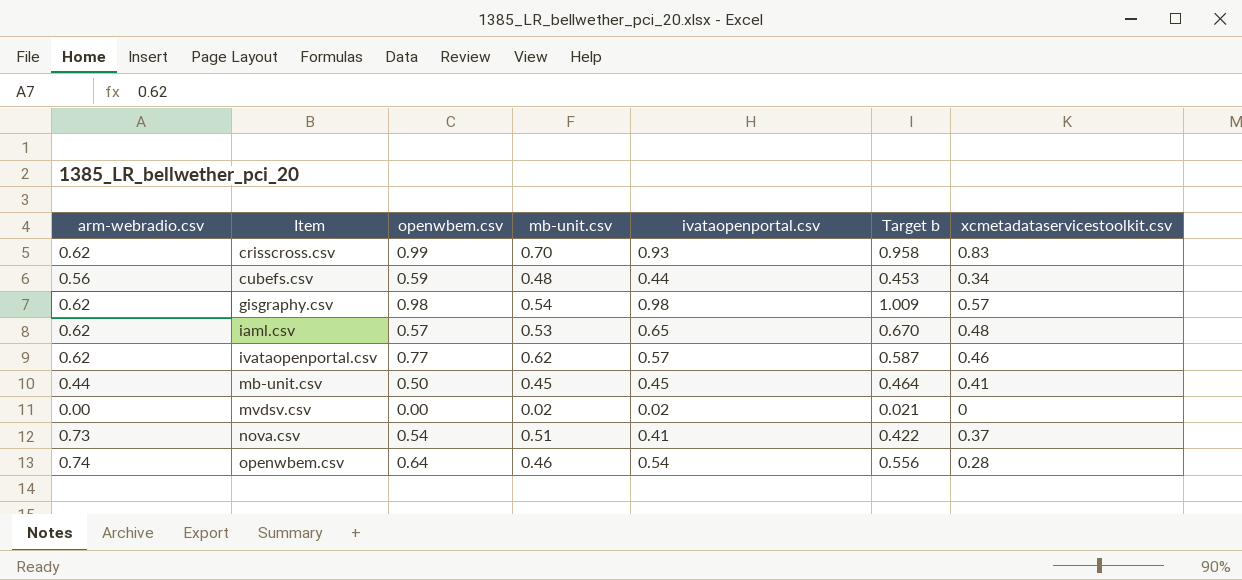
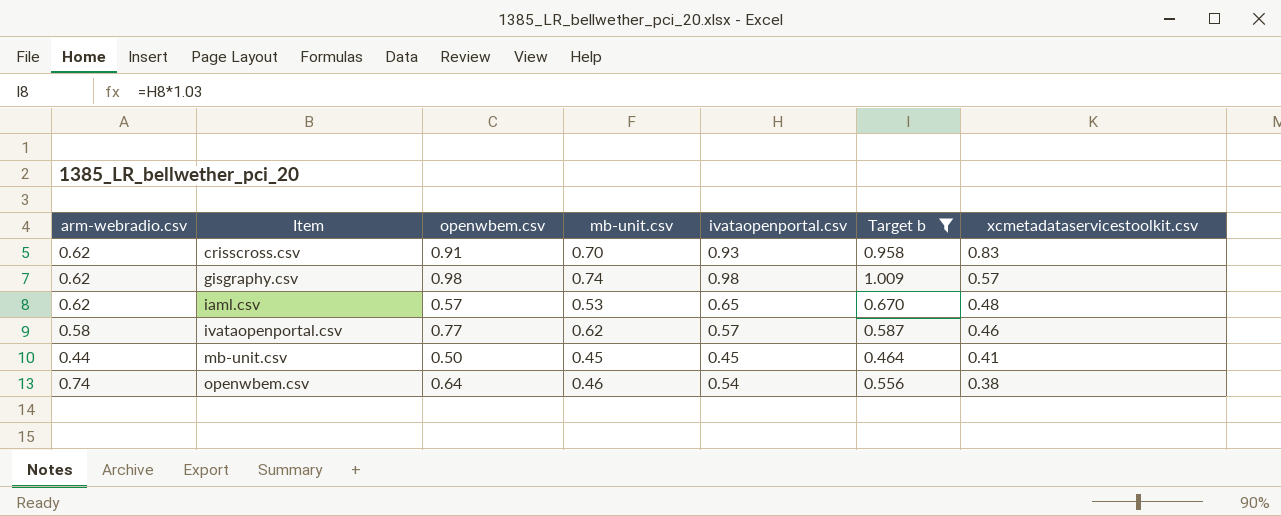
filter: none -> Target b >= 0.464
crisscross.csv | openwbem.csv: 0.99 -> 0.91
gisgraphy.csv | mb-unit.csv: 0.54 -> 0.74
ivataopenportal.csv | arm-webradio.csv: 0.62 -> 0.58
openwbem.csv | xcmetadataservicestoolkit.csv: 0.28 -> 0.38

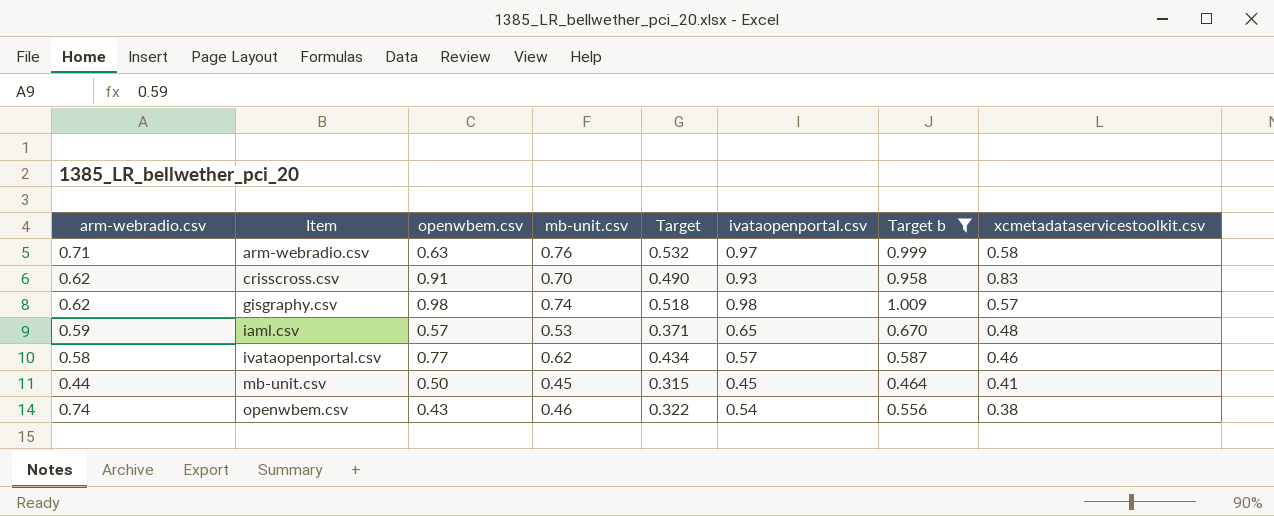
column Target | formula: none -> [mb-unit.csv] * 0.7
row arm-webradio.csv: none -> 0.71 | 0.63 | 0.76 | 0.532 | 0.97 | 0.999 | 0.58
iaml.csv | arm-webradio.csv: 0.62 -> 0.59
openwbem.csv | openwbem.csv: 0.64 -> 0.43

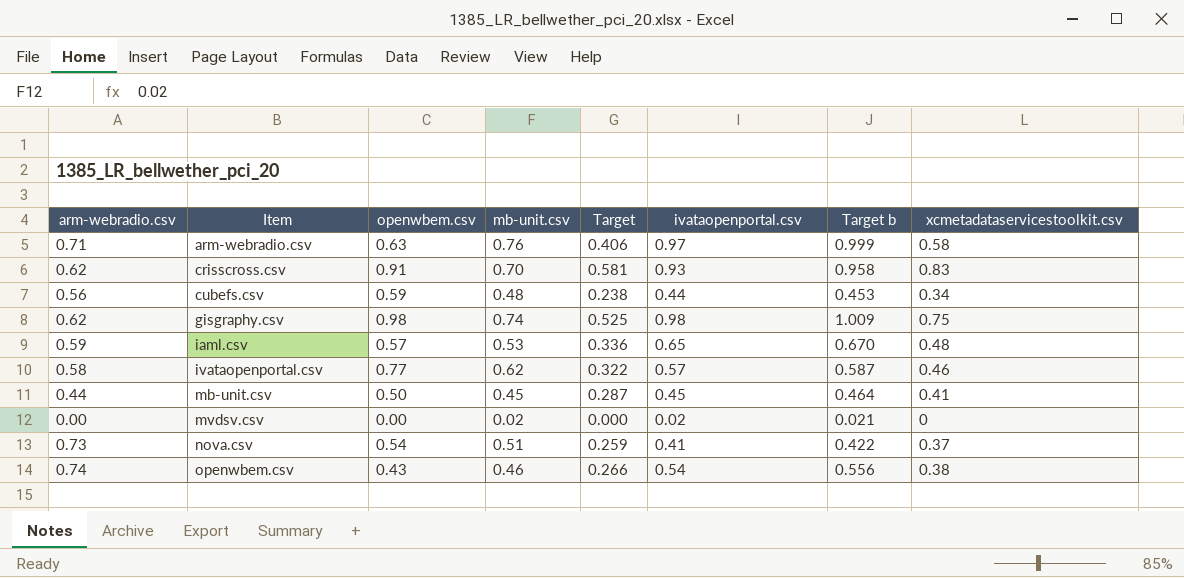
filter: Target b >= 0.464 -> none
column Target | formula: [mb-unit.csv] * 0.7 -> [xcmetadataservicestoolkit.csv] * 0.7
gisgraphy.csv | xcmetadataservicestoolkit.csv: 0.57 -> 0.75

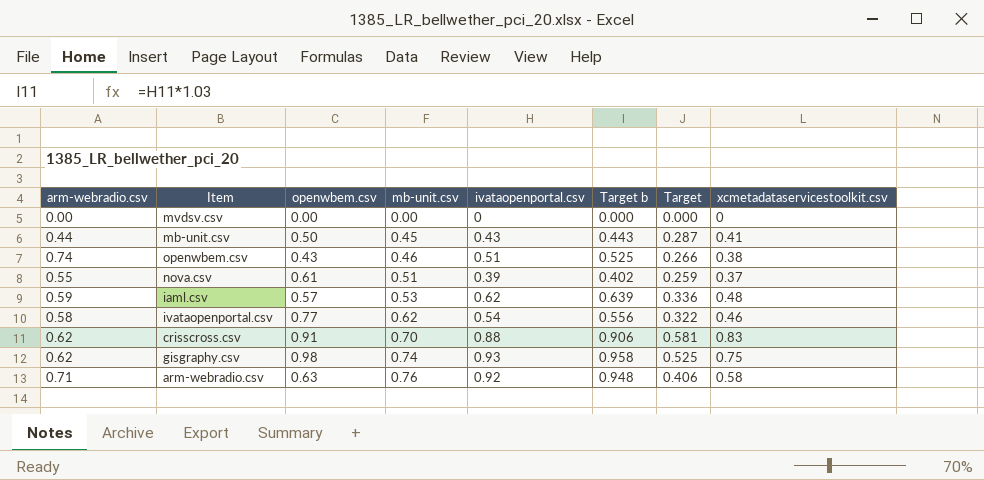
row order: Item ascending -> mb-unit.csv ascending
column Target | position: 5 -> 7
row cubefs.csv: 0.56 | 0.59 | 0.48 | 0.238 | 0.44 | 0.453 | 0.34 -> none
mvdsv.csv | mb-unit.csv: 0.02 -> 0.00
mvdsv.csv | ivataopenportal.csv: 0.02 -> 0
mvdsv.csv | Target b: 0.021 -> 0.000
mb-unit.csv | ivataopenportal.csv: 0.45 -> 0.43
mb-unit.csv | Target b: 0.464 -> 0.443
openwbem.csv | ivataopenportal.csv: 0.54 -> 0.51
openwbem.csv | Target b: 0.556 -> 0.525
nova.csv | arm-webradio.csv: 0.73 -> 0.55
nova.csv | openwbem.csv: 0.54 -> 0.61
nova.csv | ivataopenportal.csv: 0.41 -> 0.39
nova.csv | Target b: 0.422 -> 0.402
iaml.csv | ivataopenportal.csv: 0.65 -> 0.62
iaml.csv | Target b: 0.670 -> 0.639
ivataopenportal.csv | ivataopenportal.csv: 0.57 -> 0.54
ivataopenportal.csv | Target b: 0.587 -> 0.556
crisscross.csv | ivataopenportal.csv: 0.93 -> 0.88
crisscross.csv | Target b: 0.958 -> 0.906
gisgraphy.csv | ivataopenportal.csv: 0.98 -> 0.93
gisgraphy.csv | Target b: 1.009 -> 0.958
arm-webradio.csv | ivataopenportal.csv: 0.97 -> 0.92
arm-webradio.csv | Target b: 0.999 -> 0.948

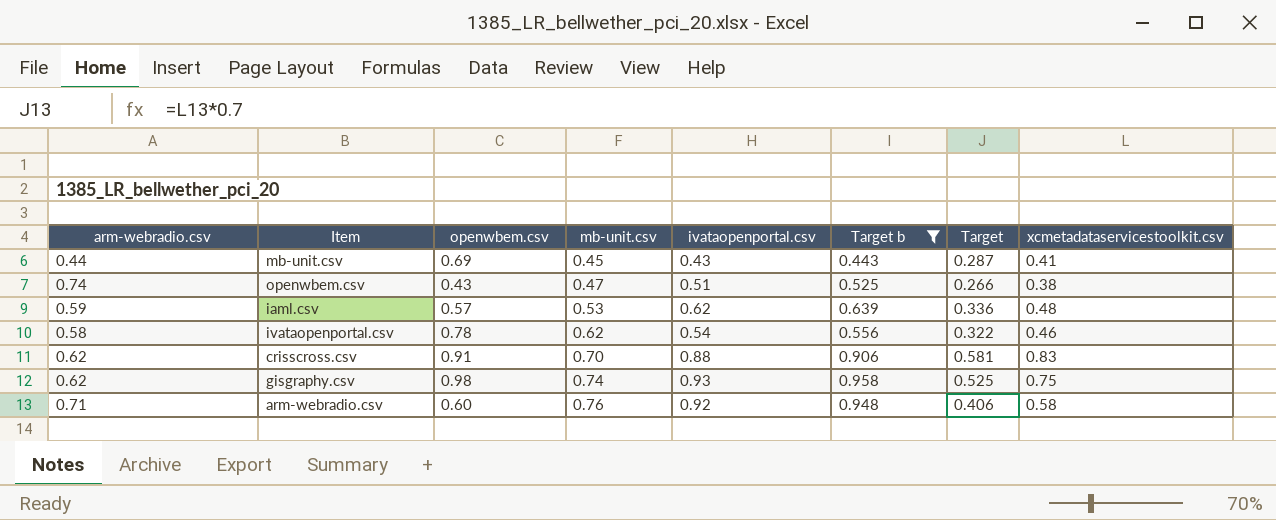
filter: none -> Target b >= 0.443
mb-unit.csv | openwbem.csv: 0.50 -> 0.69
openwbem.csv | mb-unit.csv: 0.46 -> 0.47
ivataopenportal.csv | openwbem.csv: 0.77 -> 0.78
arm-webradio.csv | openwbem.csv: 0.63 -> 0.60

